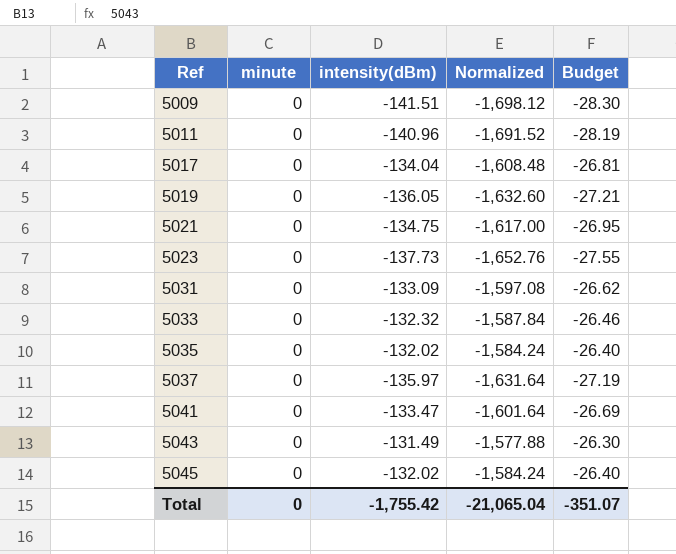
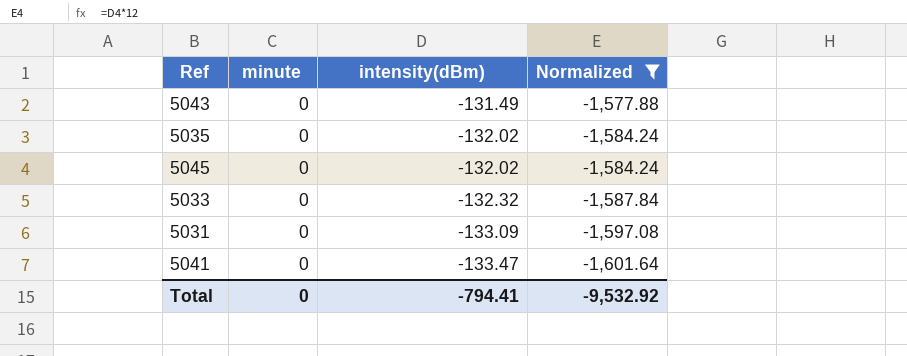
filter: none -> Normalized >= -1,601.64
row order: Ref ascending -> intensity(dBm) descending
column Budget | formula: [intensity(dBm)] * 0.2 -> none
Total | intensity(dBm): -1,755.42 -> -794.41
Total | Normalized: -21,065.04 -> -9,532.92

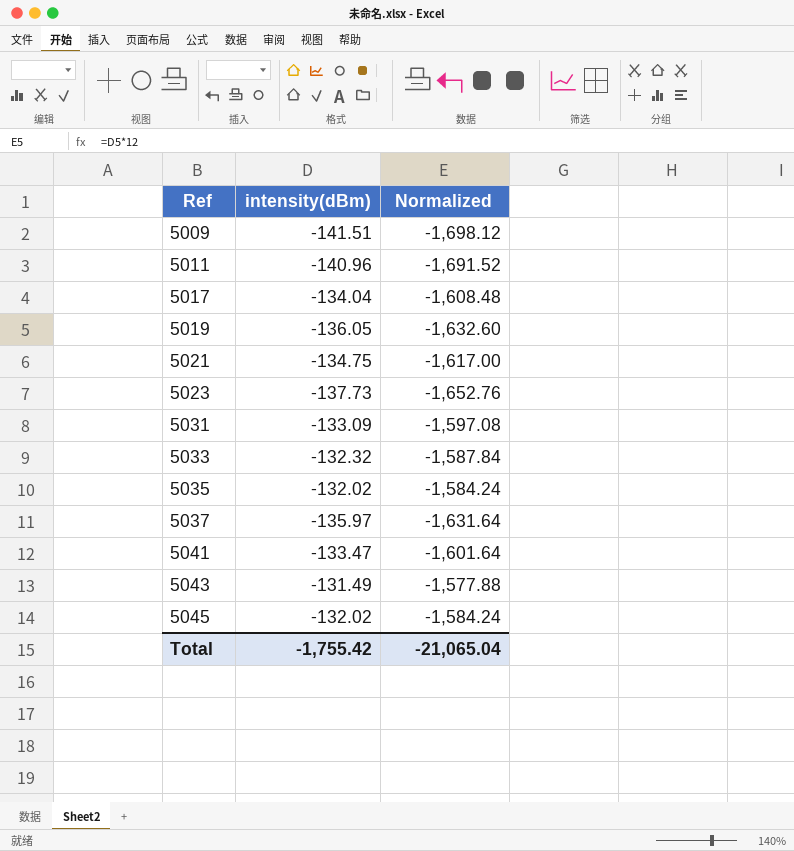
filter: Normalized >= -1,601.64 -> none
row order: intensity(dBm) descending -> Ref ascending
column minute | position: 2 -> none
Total | intensity(dBm): -794.41 -> -1,755.42
Total | Normalized: -9,532.92 -> -21,065.04

